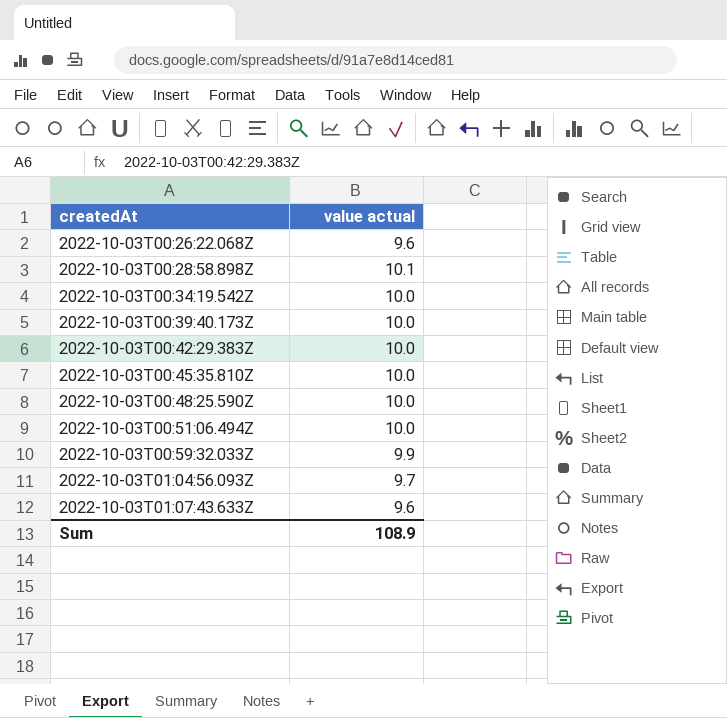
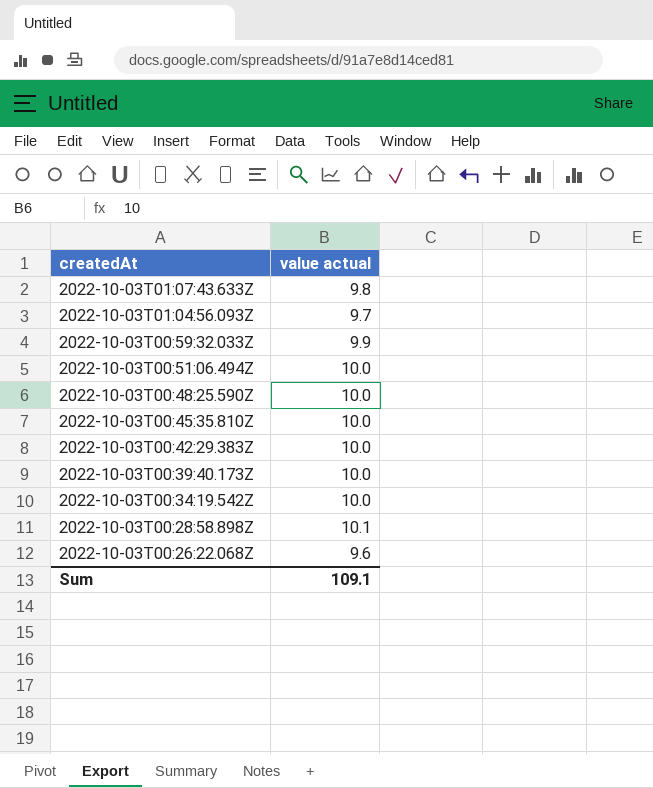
row order: createdAt ascending -> createdAt descending
2022-10-03T01:07:43.633Z | value actual: 9.6 -> 9.8
Sum | value actual: 108.9 -> 109.1

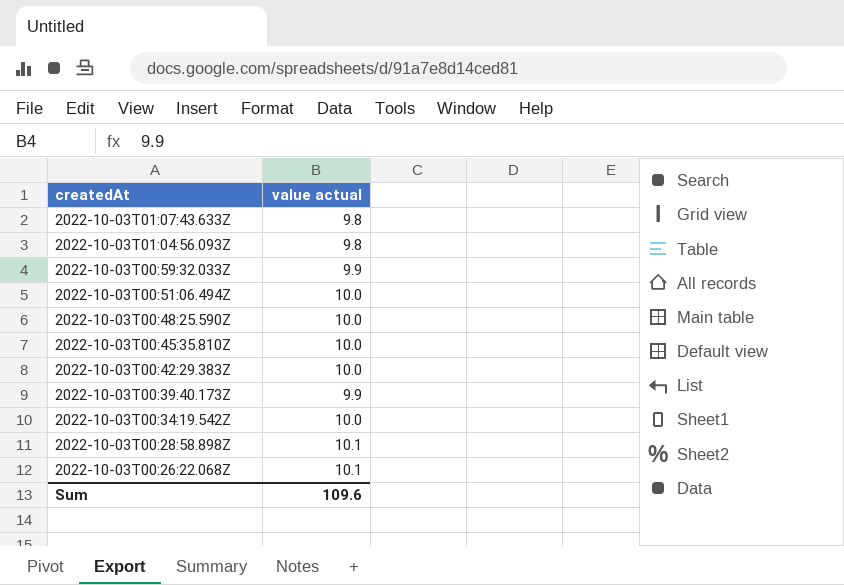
2022-10-03T01:04:56.093Z | value actual: 9.7 -> 9.8
2022-10-03T00:39:40.173Z | value actual: 10.0 -> 9.9
2022-10-03T00:26:22.068Z | value actual: 9.6 -> 10.1
Sum | value actual: 109.1 -> 109.6

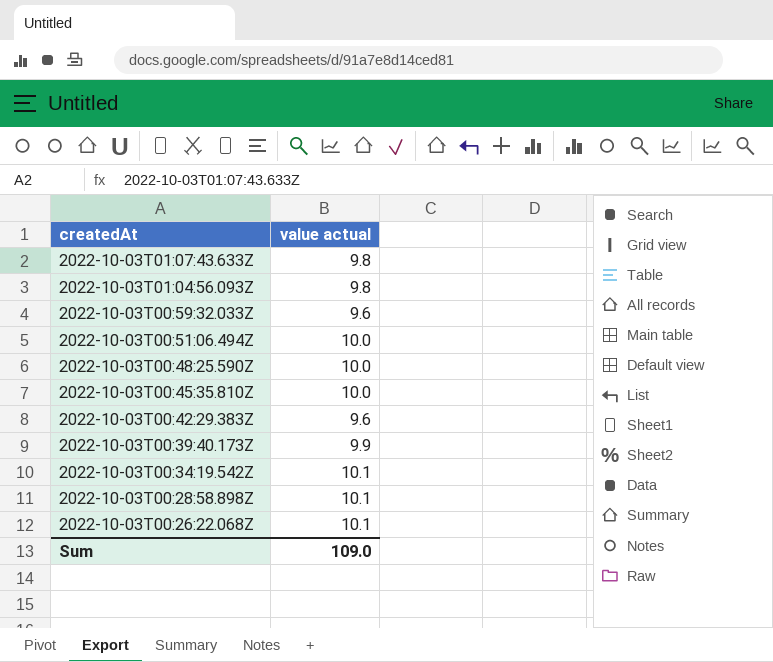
2022-10-03T00:59:32.033Z | value actual: 9.9 -> 9.6
2022-10-03T00:42:29.383Z | value actual: 10.0 -> 9.6
2022-10-03T00:34:19.542Z | value actual: 10.0 -> 10.1
Sum | value actual: 109.6 -> 109.0

